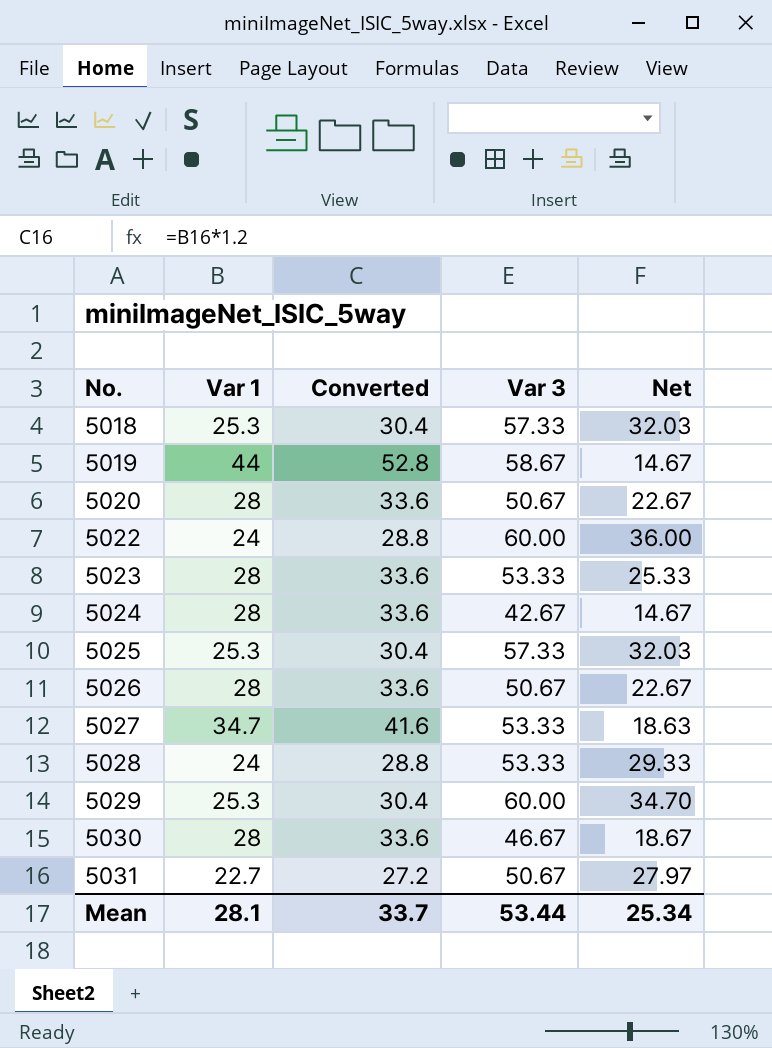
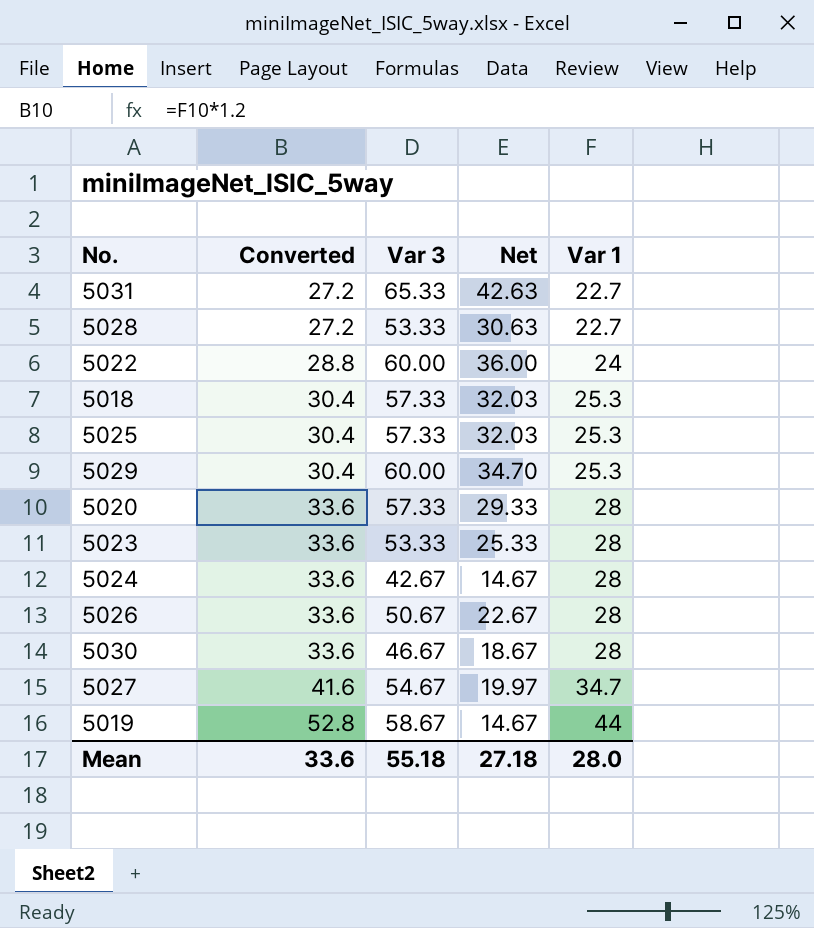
row order: No. ascending -> Converted ascending
column Var 1 | position: 2 -> 5
5031 | Var 3: 50.67 -> 65.33
5031 | Net: 27.97 -> 42.63
5028 | Converted: 28.8 -> 27.2
5028 | Net: 29.33 -> 30.63
5028 | Var 1: 24 -> 22.7
5020 | Var 3: 50.67 -> 57.33
5020 | Net: 22.67 -> 29.33
5027 | Var 3: 53.33 -> 54.67
5027 | Net: 18.63 -> 19.97
Mean | Converted: 33.7 -> 33.6
Mean | Var 3: 53.44 -> 55.18
Mean | Net: 25.34 -> 27.18
Mean | Var 1: 28.1 -> 28.0

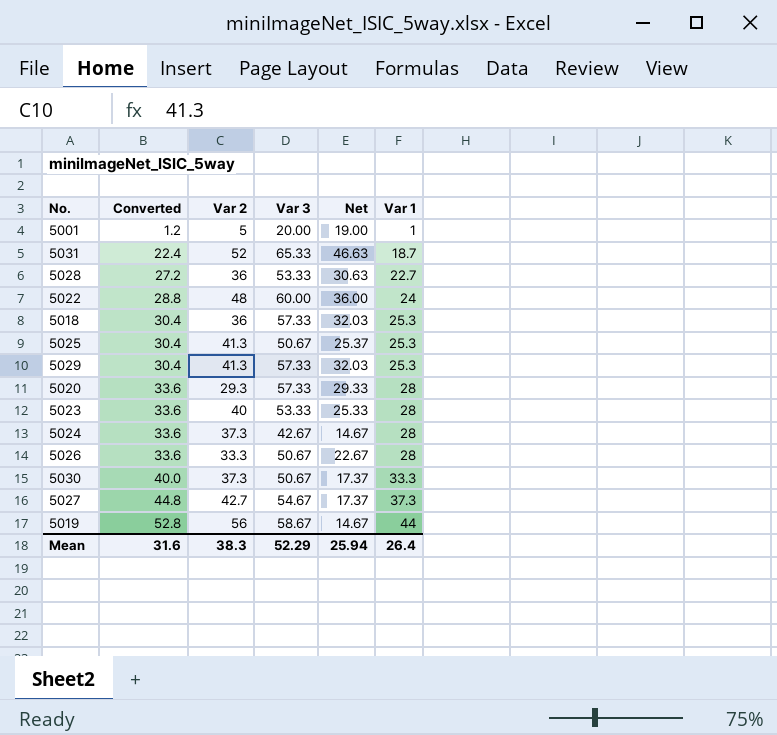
column Var 2 | position: none -> 3
row 5001: none -> 1.2 | 5 | 20.00 | 19.00 | 1
5031 | Converted: 27.2 -> 22.4
5031 | Net: 42.63 -> 46.63
5031 | Var 1: 22.7 -> 18.7
5025 | Var 3: 57.33 -> 50.67
5025 | Net: 32.03 -> 25.37
5029 | Var 3: 60.00 -> 57.33
5029 | Net: 34.70 -> 32.03
5030 | Converted: 33.6 -> 40.0
5030 | Var 3: 46.67 -> 50.67
5030 | Net: 18.67 -> 17.37
5030 | Var 1: 28 -> 33.3
5027 | Converted: 41.6 -> 44.8
5027 | Net: 19.97 -> 17.37
5027 | Var 1: 34.7 -> 37.3
Mean | Converted: 33.6 -> 31.6
Mean | Var 3: 55.18 -> 52.29
Mean | Net: 27.18 -> 25.94
Mean | Var 1: 28.0 -> 26.4

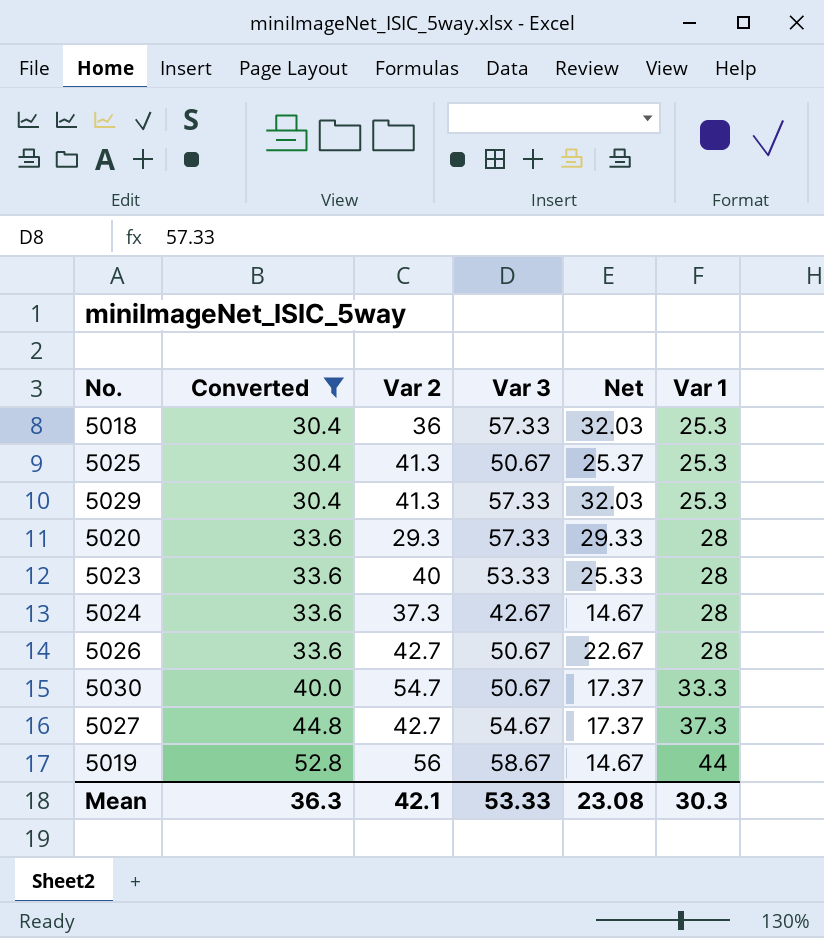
filter: none -> Converted >= 30.4
5026 | Var 2: 33.3 -> 42.7
5030 | Var 2: 37.3 -> 54.7
Mean | Converted: 31.6 -> 36.3
Mean | Var 2: 38.3 -> 42.1
Mean | Var 3: 52.29 -> 53.33
Mean | Net: 25.94 -> 23.08
Mean | Var 1: 26.4 -> 30.3

